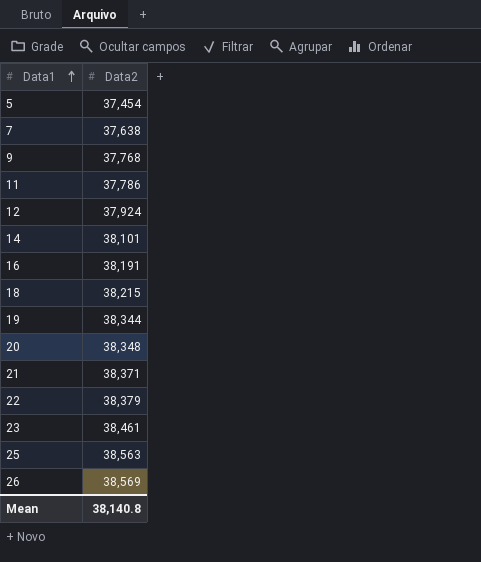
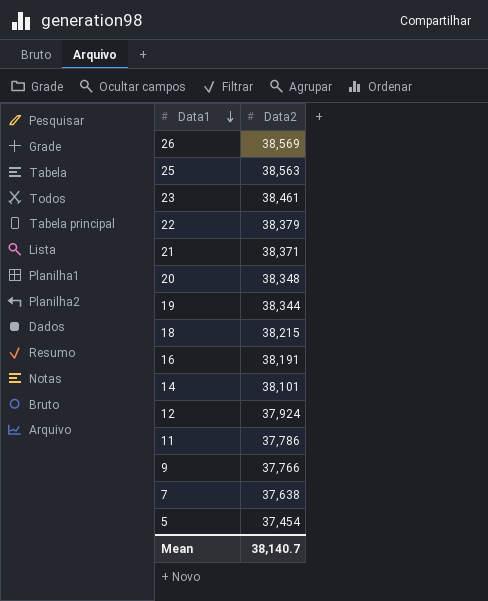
row order: Data1 ascending -> Data1 descending
9 | Data2: 37,768 -> 37,766
Mean | Data2: 38,140.8 -> 38,140.7

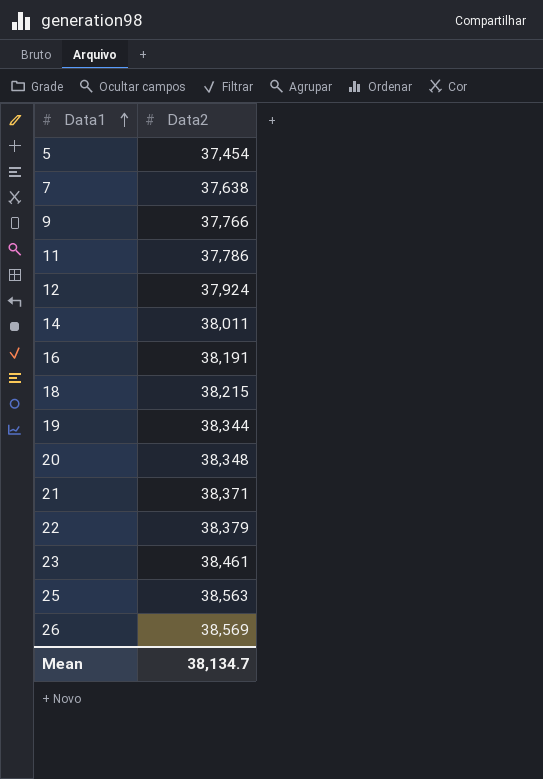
row order: Data1 descending -> Data1 ascending
14 | Data2: 38,101 -> 38,011
Mean | Data2: 38,140.7 -> 38,134.7

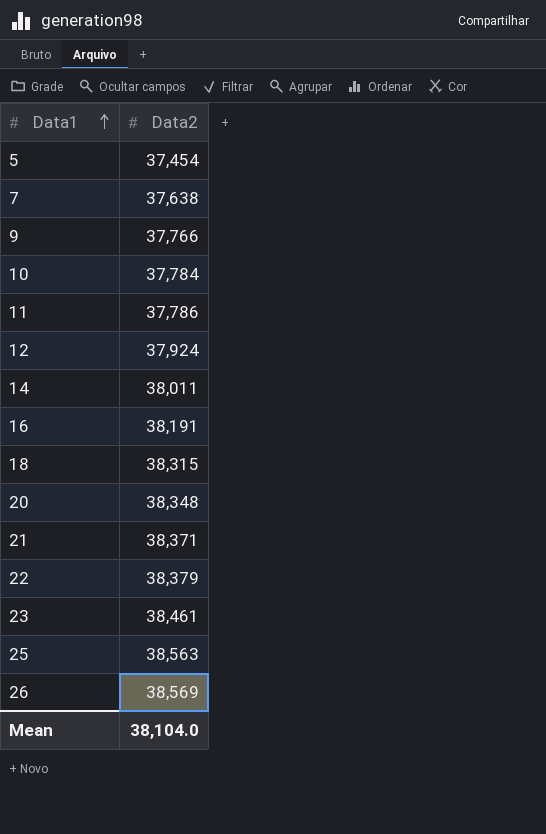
row 19: 38,344 -> none
row 10: none -> 37,784
18 | Data2: 38,215 -> 38,315
Mean | Data2: 38,134.7 -> 38,104.0

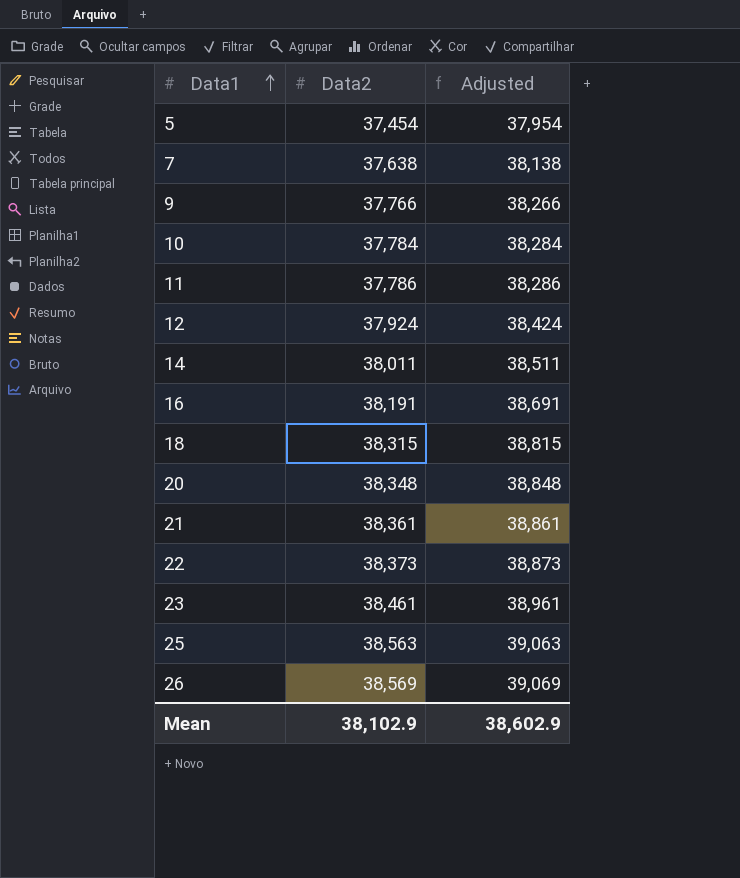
column Adjusted | formula: none -> [Data2] + 500
21 | Data2: 38,371 -> 38,361
22 | Data2: 38,379 -> 38,373
Mean | Data2: 38,104.0 -> 38,102.9

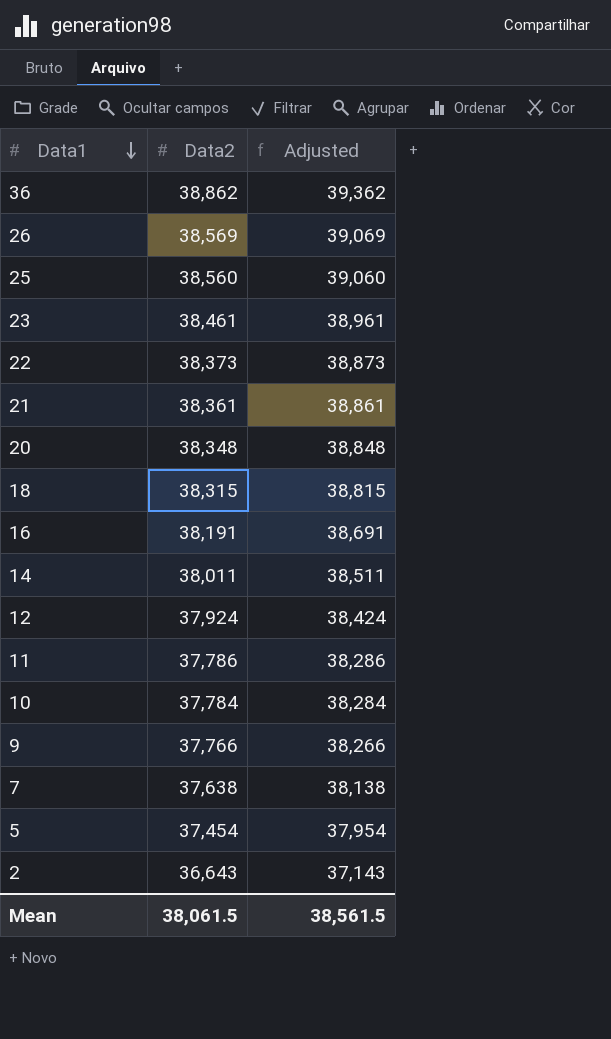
row order: Data1 ascending -> Data1 descending
row 36: none -> 38,862 | 39,362
25 | Data2: 38,563 -> 38,560
25 | Adjusted: 39,063 -> 39,060
row 2: none -> 36,643 | 37,143
Mean | Data2: 38,102.9 -> 38,061.5
Mean | Adjusted: 38,602.9 -> 38,561.5

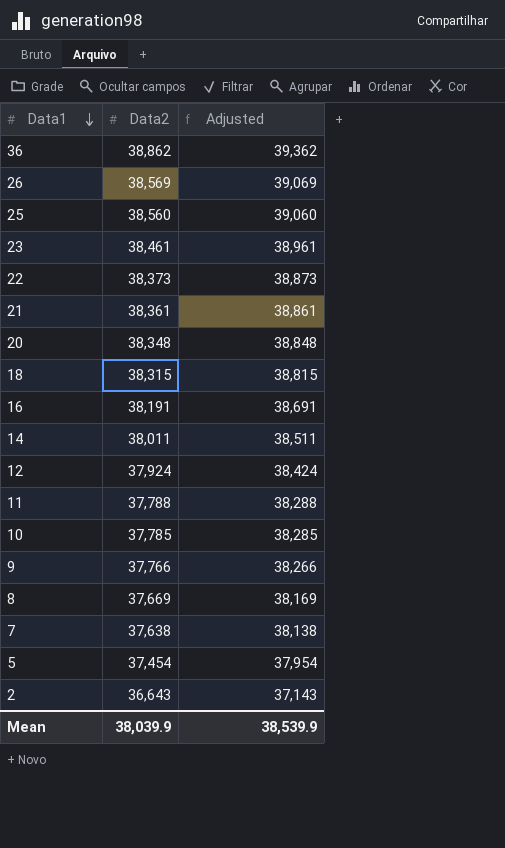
11 | Data2: 37,786 -> 37,788
11 | Adjusted: 38,286 -> 38,288
10 | Data2: 37,784 -> 37,785
10 | Adjusted: 38,284 -> 38,285
row 8: none -> 37,669 | 38,169
Mean | Data2: 38,061.5 -> 38,039.9
Mean | Adjusted: 38,561.5 -> 38,539.9

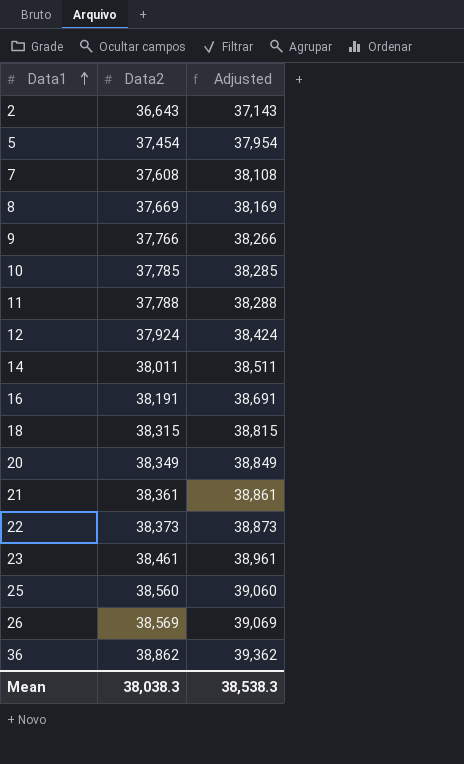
row order: Data1 descending -> Data1 ascending
7 | Data2: 37,638 -> 37,608
7 | Adjusted: 38,138 -> 38,108
20 | Data2: 38,348 -> 38,349
20 | Adjusted: 38,848 -> 38,849
Mean | Data2: 38,039.9 -> 38,038.3
Mean | Adjusted: 38,539.9 -> 38,538.3

